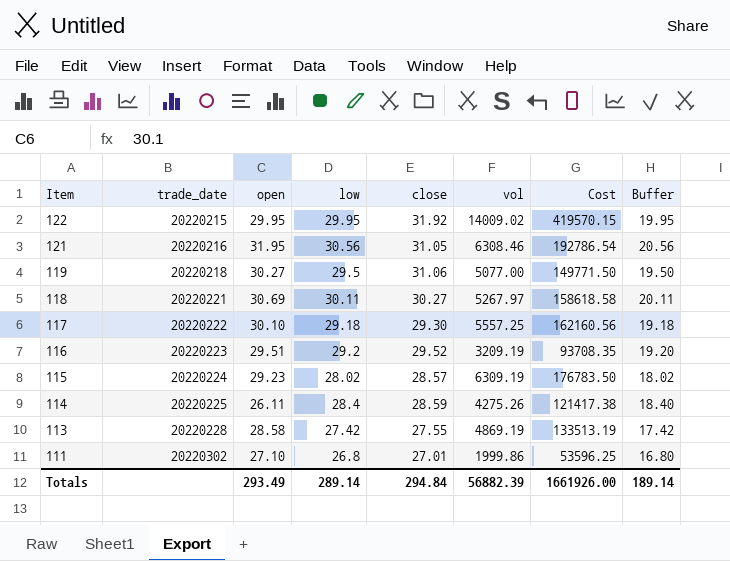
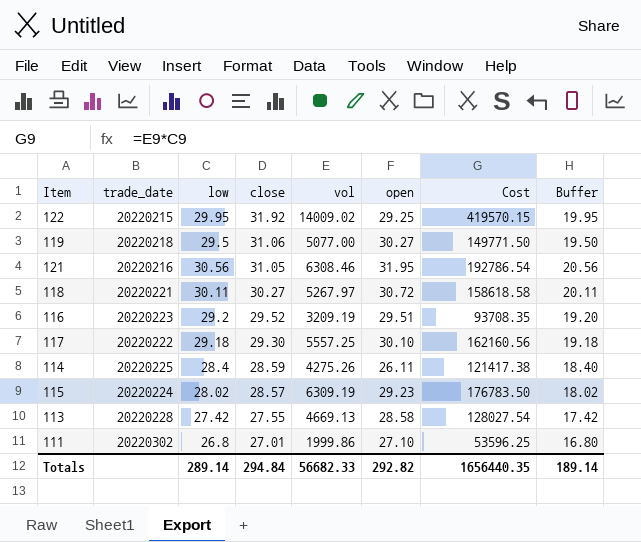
row order: Item descending -> close descending
column open | position: 3 -> 6
122 | open: 29.95 -> 29.25
118 | open: 30.69 -> 30.72
113 | vol: 4869.19 -> 4669.13
113 | Cost: 133513.19 -> 128027.54
Totals | vol: 56882.39 -> 56682.33
Totals | open: 293.49 -> 292.82
Totals | Cost: 1661926.00 -> 1656440.35

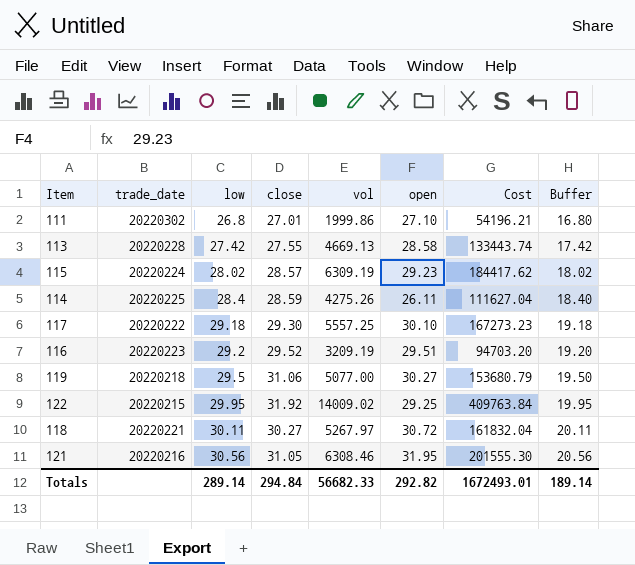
row order: close descending -> low ascending
column Cost | formula: [low] * [vol] -> [vol] * [open]
Totals | Cost: 1656440.35 -> 1672493.01

